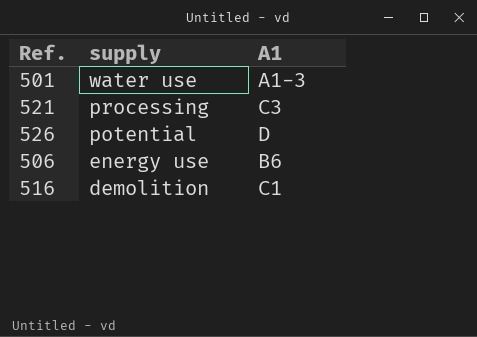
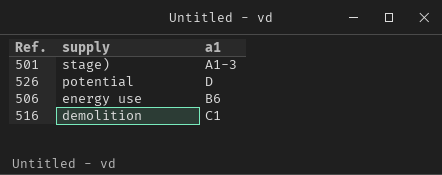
column name: A1 -> a1
row 521: processing | C3 -> none
501 | supply: water use -> stage)

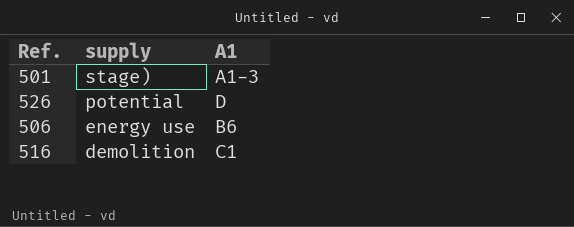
column name: a1 -> A1

